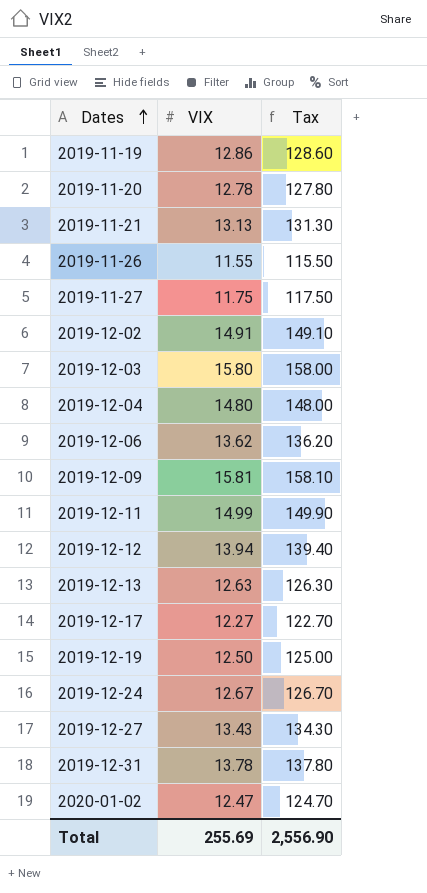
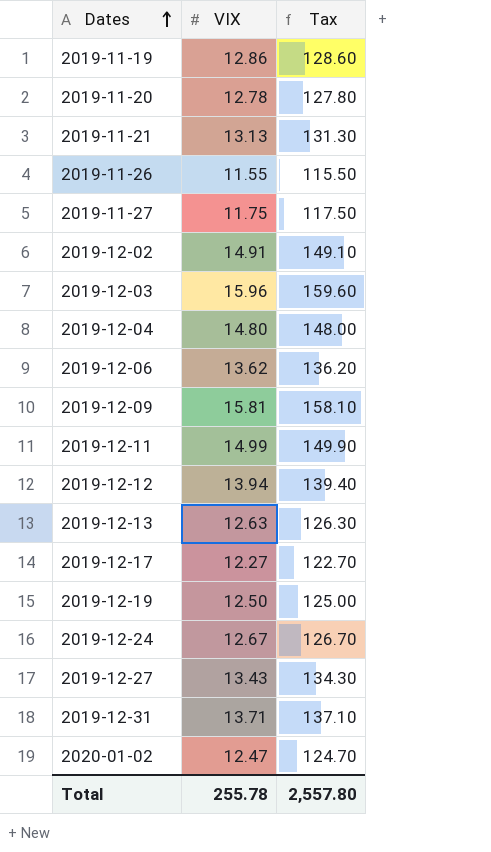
2019-12-03 | VIX: 15.80 -> 15.96
2019-12-03 | Tax: 158.00 -> 159.60
2019-12-31 | VIX: 13.78 -> 13.71
2019-12-31 | Tax: 137.80 -> 137.10
Total | VIX: 255.69 -> 255.78
Total | Tax: 2,556.90 -> 2,557.80

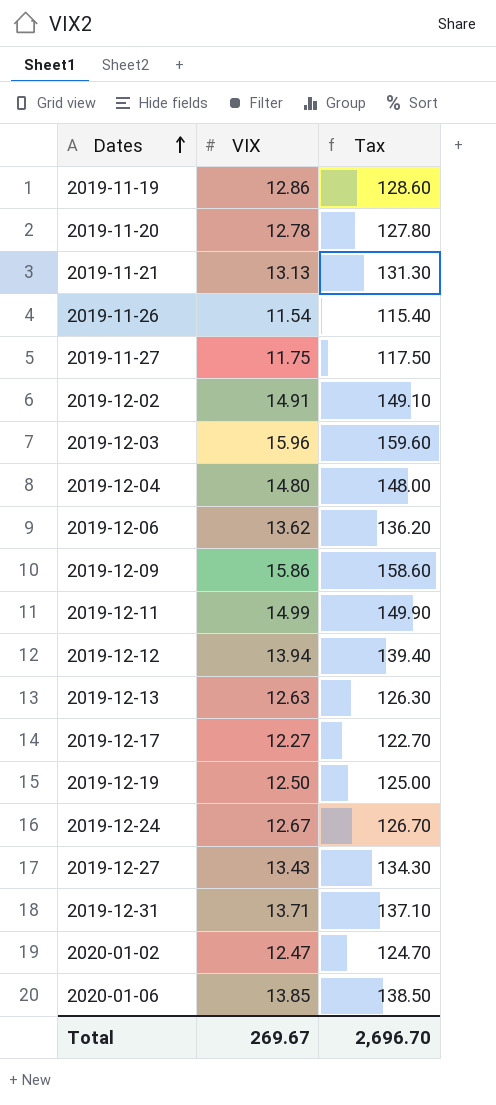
2019-11-26 | VIX: 11.55 -> 11.54
2019-11-26 | Tax: 115.50 -> 115.40
2019-12-09 | VIX: 15.81 -> 15.86
2019-12-09 | Tax: 158.10 -> 158.60
row 2020-01-06: none -> 13.85 | 138.50
Total | VIX: 255.78 -> 269.67
Total | Tax: 2,557.80 -> 2,696.70

